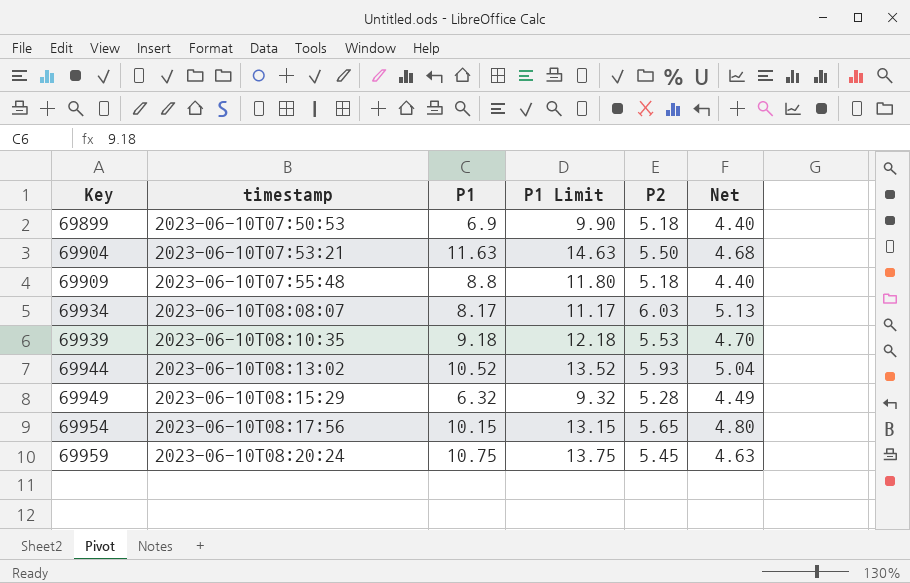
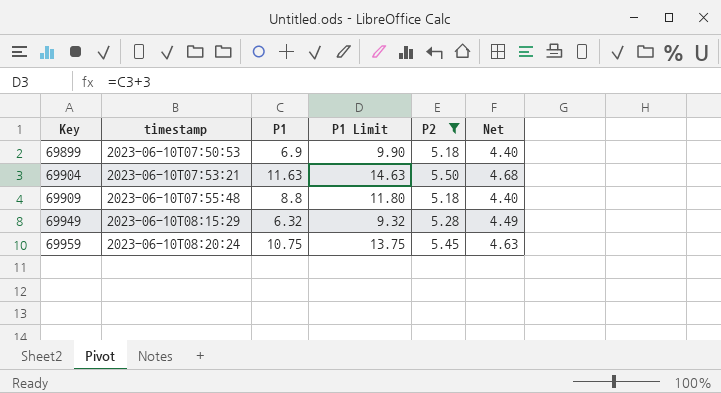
filter: none -> P2 <= 5.50

